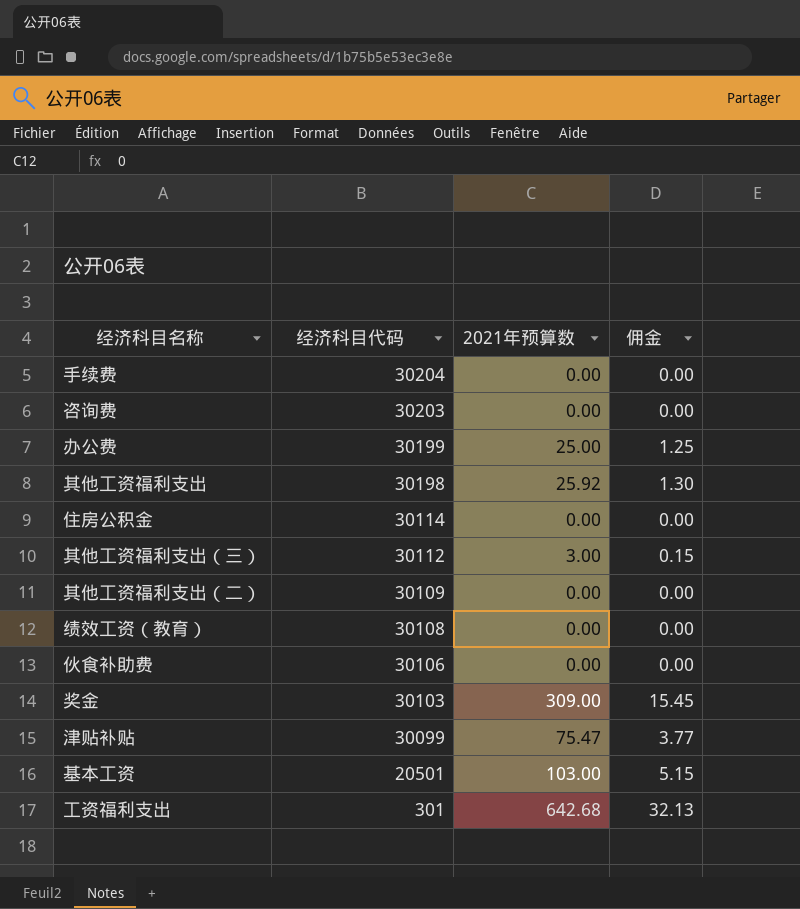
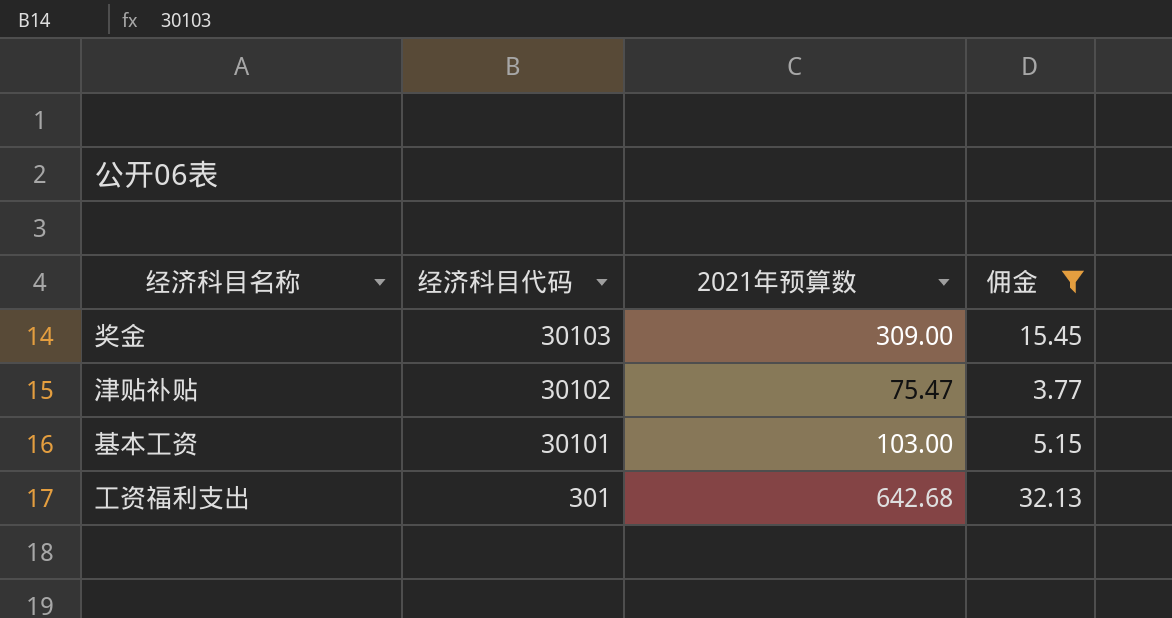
filter: none -> 佣金 >= 3.77
津贴补贴 | 经济科目代码: 30099 -> 30102
基本工资 | 经济科目代码: 20501 -> 30101

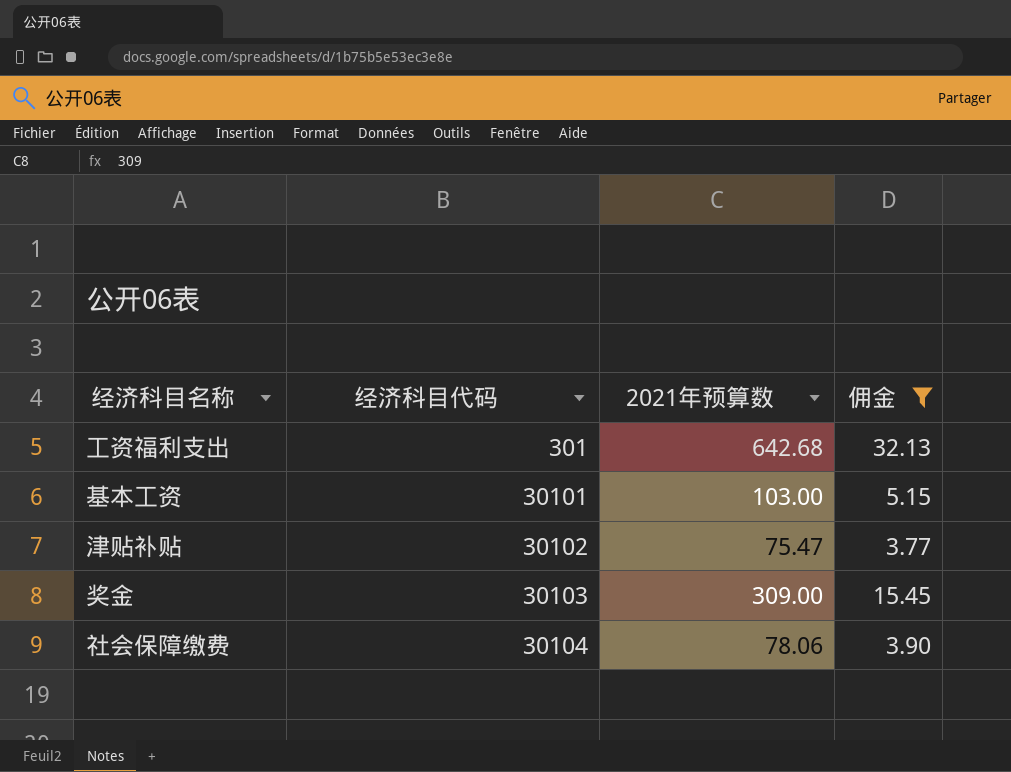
row order: 经济科目代码 descending -> 经济科目代码 ascending
row 社会保障缴费: none -> 30104 | 78.06 | 3.90

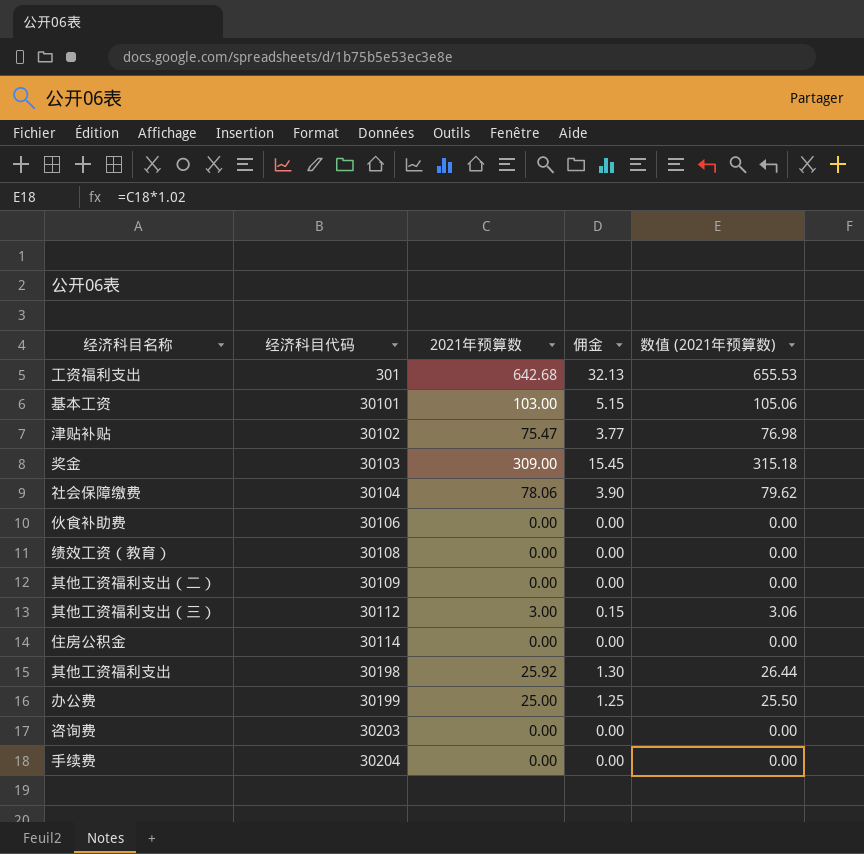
filter: 佣金 >= 3.77 -> none
column 数值 (2021年预算数) | formula: none -> [2021年预算数] * 1.02

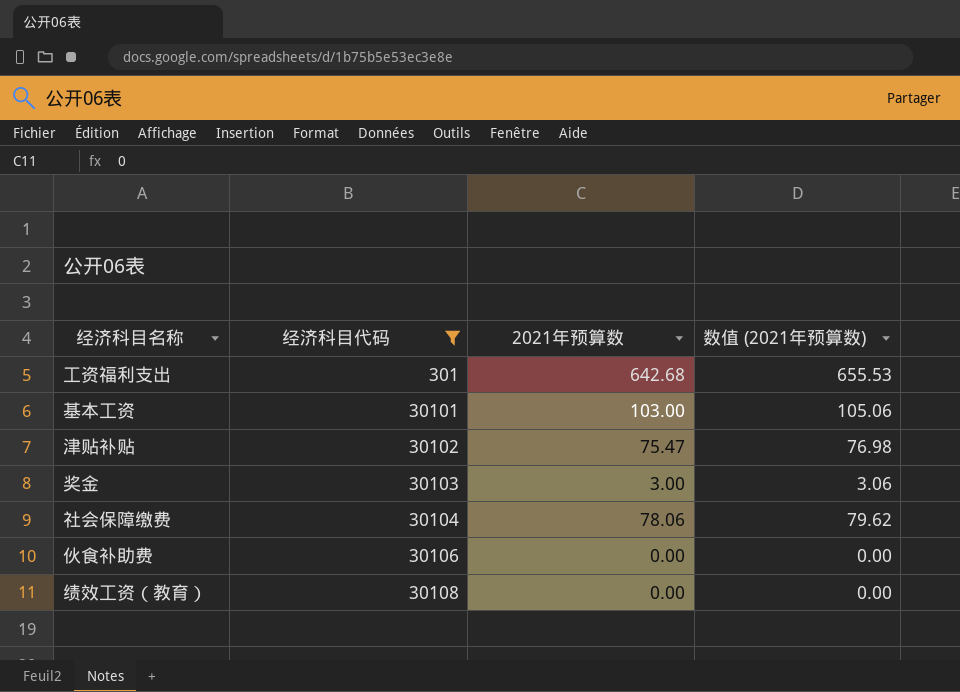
filter: none -> 经济科目代码 <= 30108
column 佣金 | formula: [2021年预算数] * 0.05 -> none
奖金 | 2021年预算数: 309.00 -> 3.00
奖金 | 数值 (2021年预算数): 315.18 -> 3.06

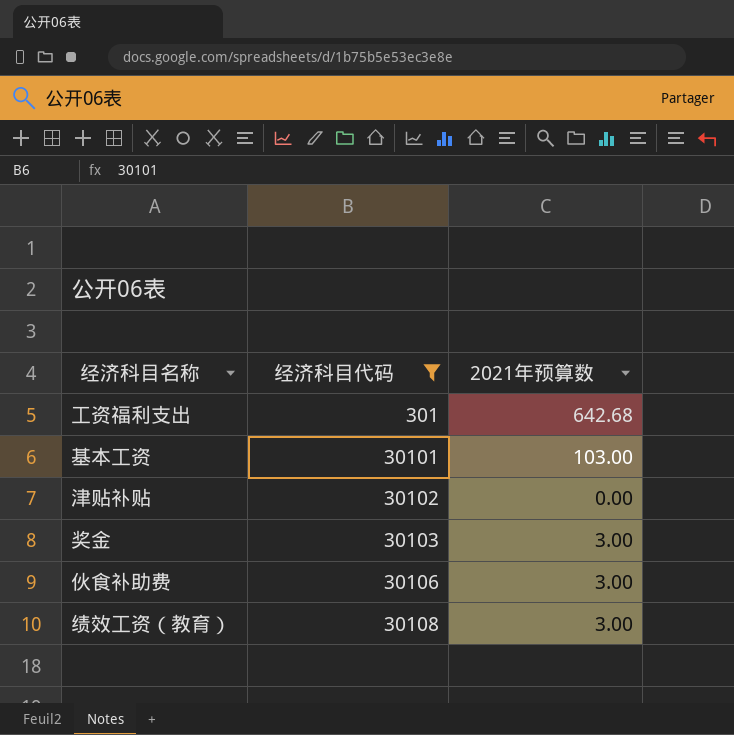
column 数值 (2021年预算数) | formula: [2021年预算数] * 1.02 -> none
row 社会保障缴费: 30104 | 78.06 | 79.62 -> none
津贴补贴 | 2021年预算数: 75.47 -> 0.00
伙食补助费 | 2021年预算数: 0.00 -> 3.00
绩效工资（教育） | 2021年预算数: 0.00 -> 3.00

